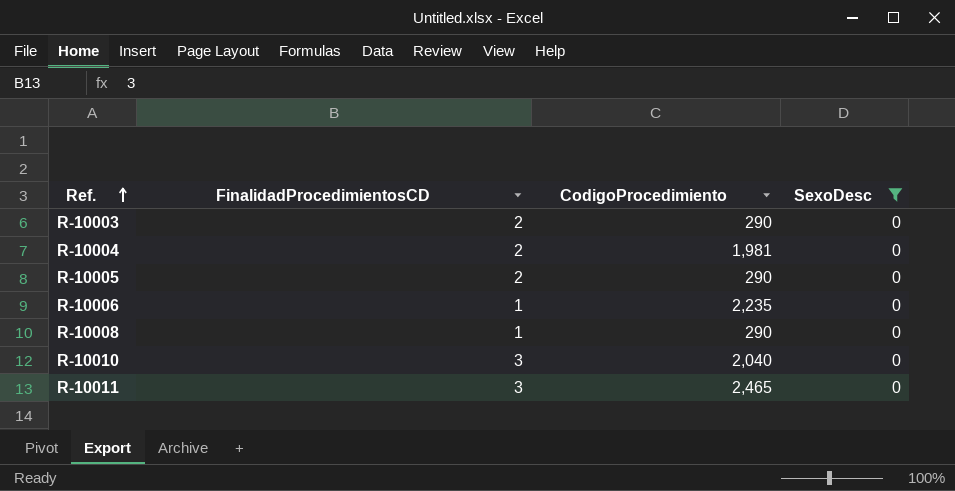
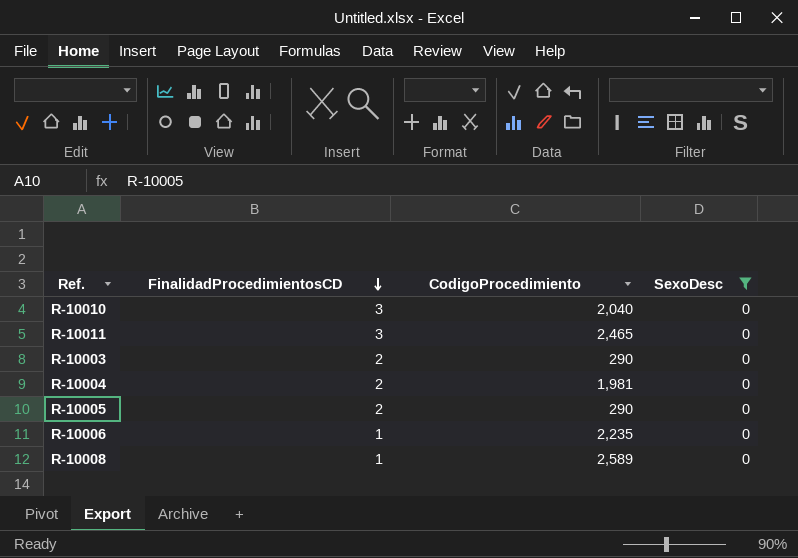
row order: Ref. ascending -> FinalidadProcedimientosCD descending
R-10008 | CodigoProcedimiento: 290 -> 2,589

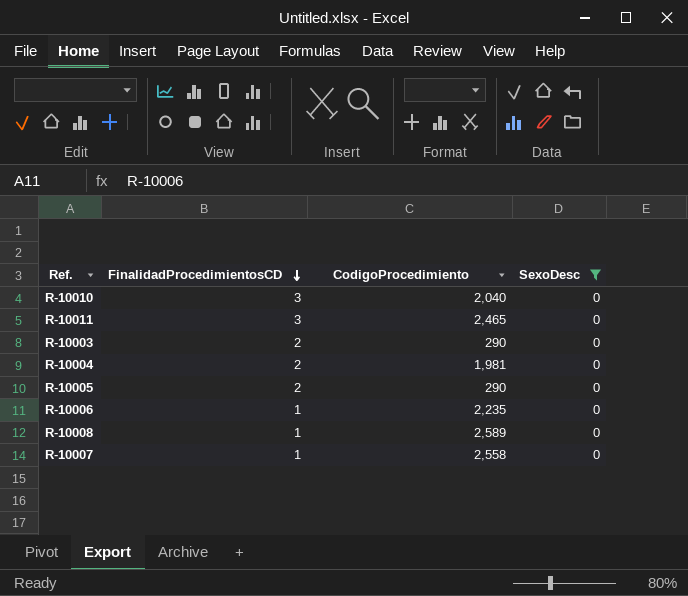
row R-10007: none -> 1 | 2,558 | 0

